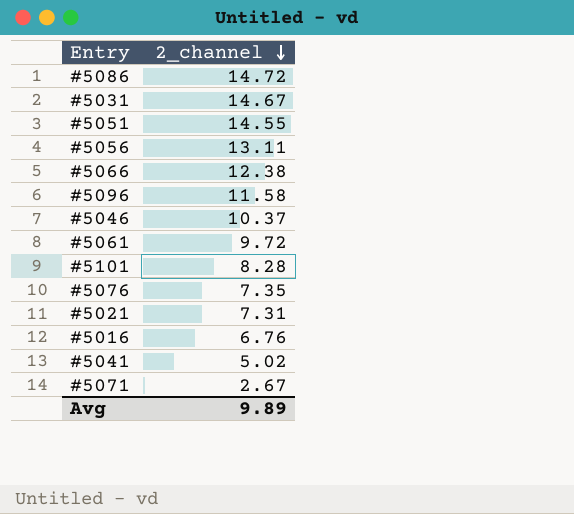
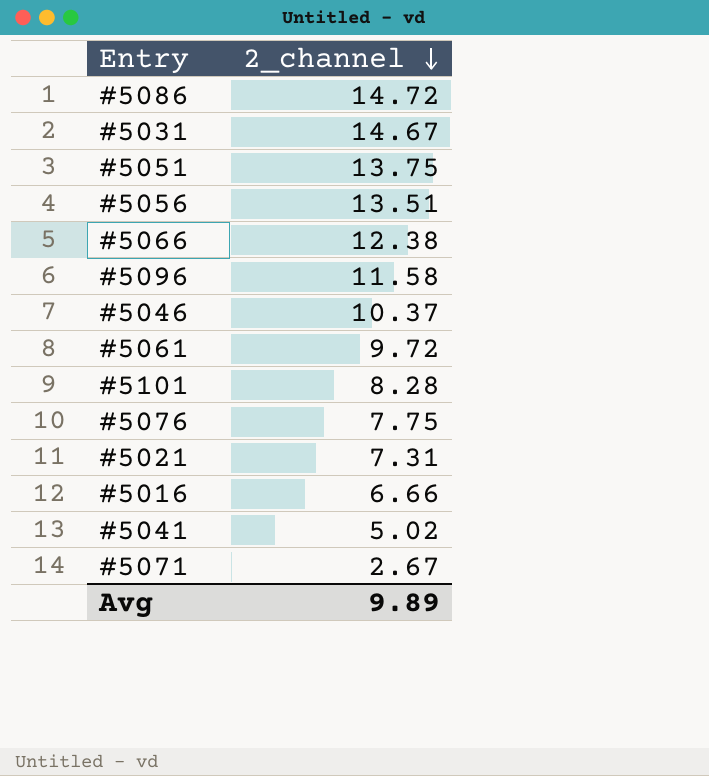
#5051 | 2_channel: 14.55 -> 13.75
#5056 | 2_channel: 13.11 -> 13.51
#5076 | 2_channel: 7.35 -> 7.75
#5016 | 2_channel: 6.76 -> 6.66

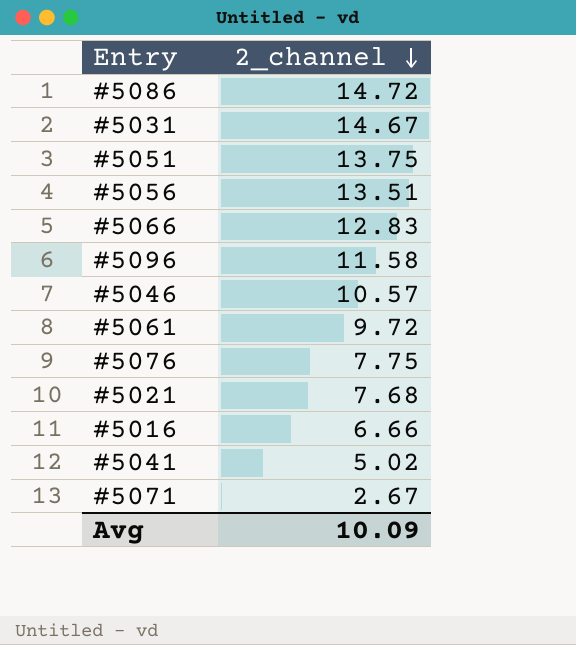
row #5101: 8.28 -> none
#5066 | 2_channel: 12.38 -> 12.83
#5046 | 2_channel: 10.37 -> 10.57
#5021 | 2_channel: 7.31 -> 7.68
Avg | 2_channel: 9.89 -> 10.09

